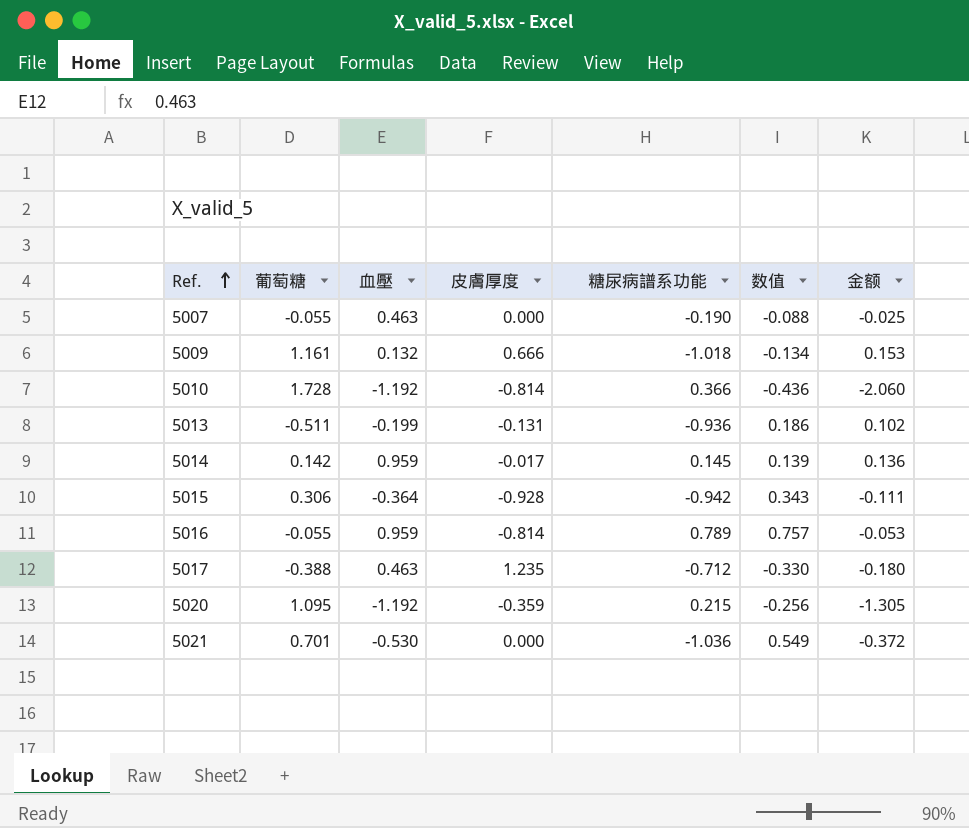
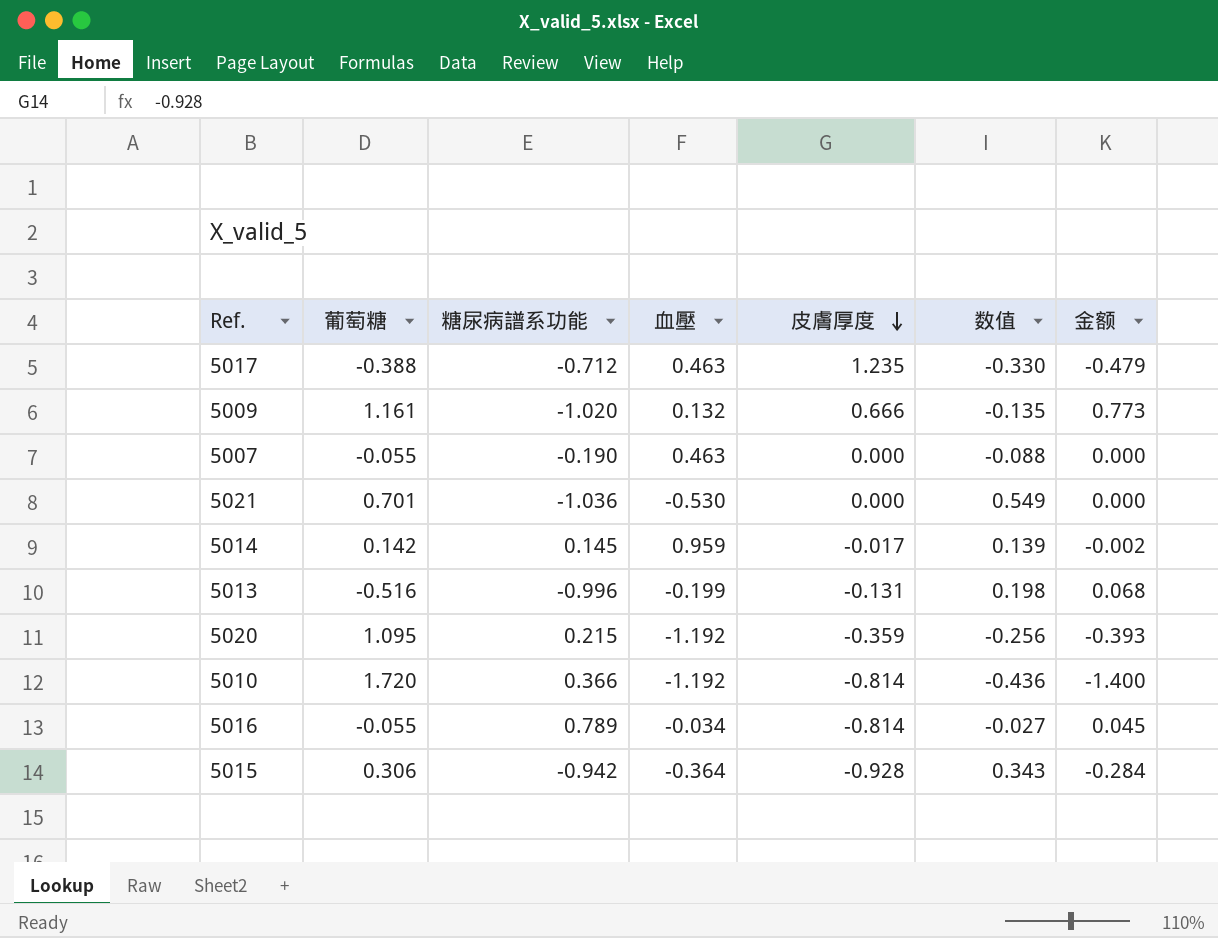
row order: Ref. ascending -> 皮膚厚度 descending
column 糖尿病譜系功能 | position: 5 -> 3
column 金额 | formula: [葡萄糖] * [血壓] -> [葡萄糖] * [皮膚厚度]
5009 | 糖尿病譜系功能: -1.018 -> -1.020
5009 | 数值: -0.134 -> -0.135
5013 | 葡萄糖: -0.511 -> -0.516
5013 | 糖尿病譜系功能: -0.936 -> -0.996
5013 | 数值: 0.186 -> 0.198
5010 | 葡萄糖: 1.728 -> 1.720
5016 | 血壓: 0.959 -> -0.034
5016 | 数值: 0.757 -> -0.027

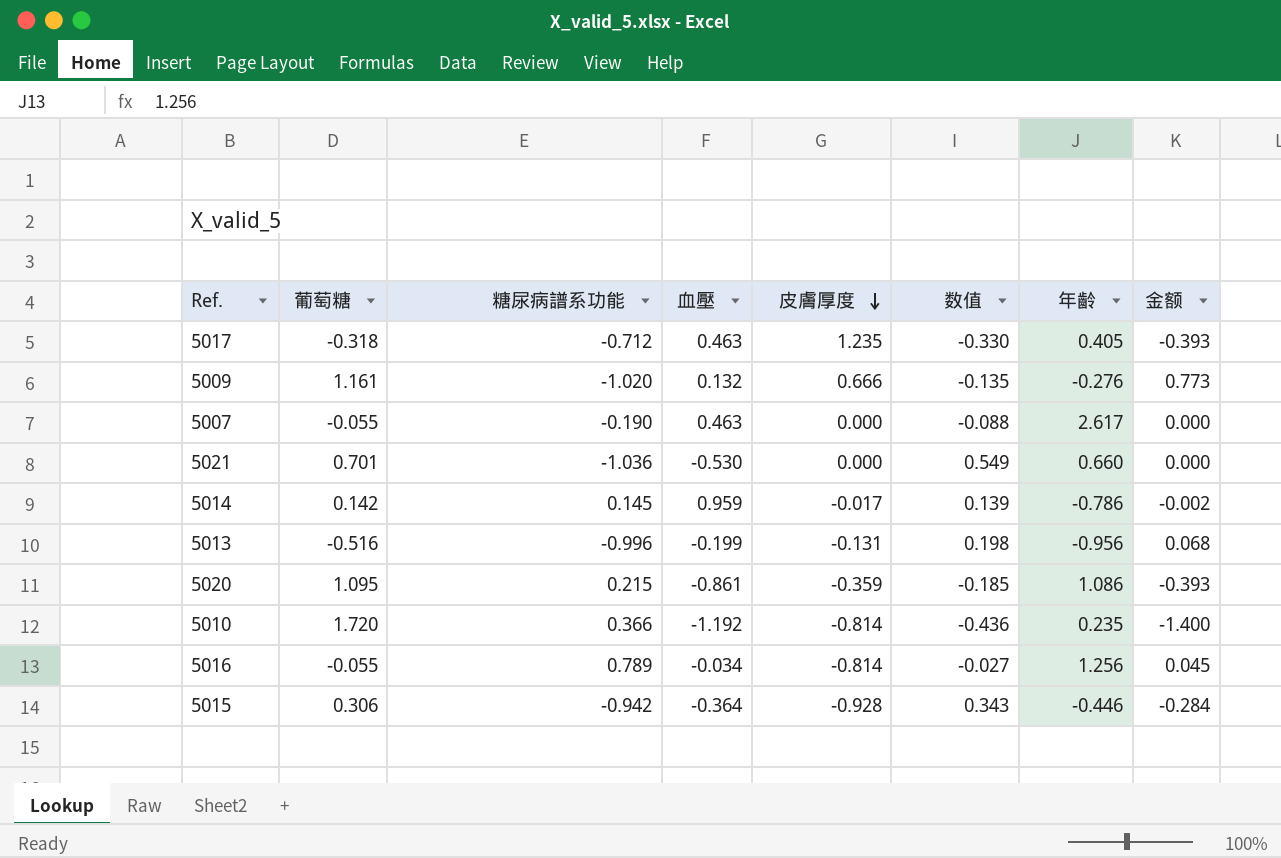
column 年齡 | position: none -> 7
5017 | 葡萄糖: -0.388 -> -0.318
5017 | 金额: -0.479 -> -0.393
5020 | 血壓: -1.192 -> -0.861
5020 | 数值: -0.256 -> -0.185

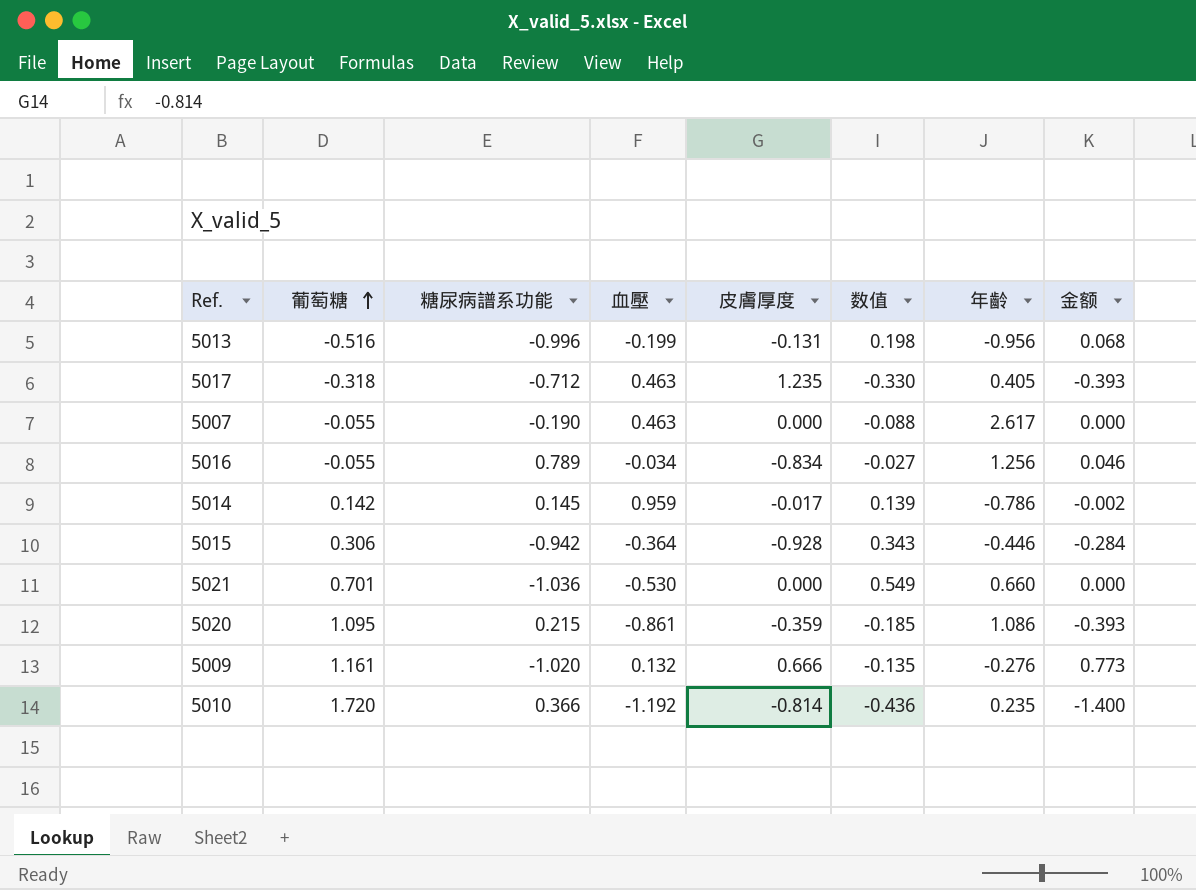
row order: 皮膚厚度 descending -> 葡萄糖 ascending
5016 | 皮膚厚度: -0.814 -> -0.834
5016 | 金额: 0.045 -> 0.046

